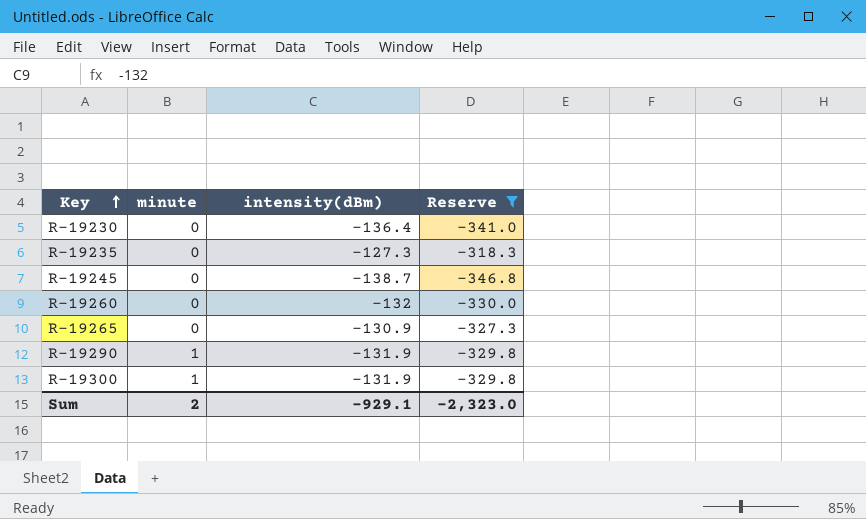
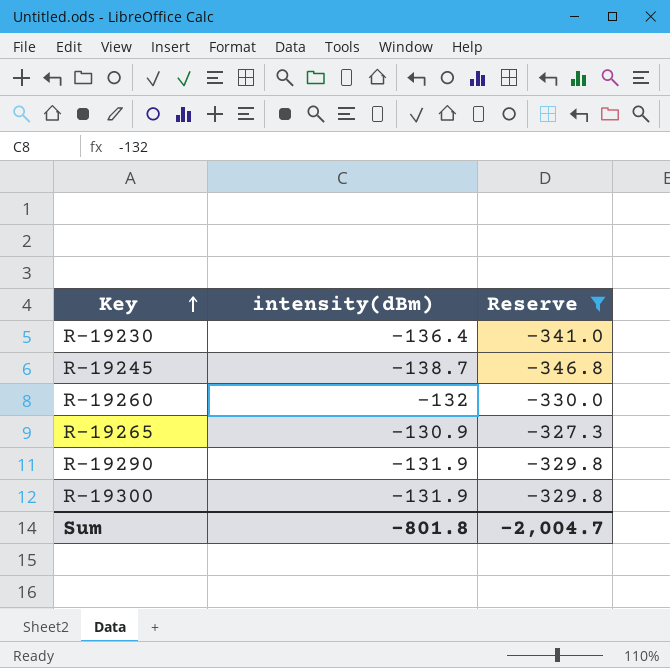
column minute | position: 2 -> none
row R-19235: 0 | -127.3 | -318.3 -> none
Sum | intensity(dBm): -929.1 -> -801.8
Sum | Reserve: -2,323.0 -> -2,004.7

